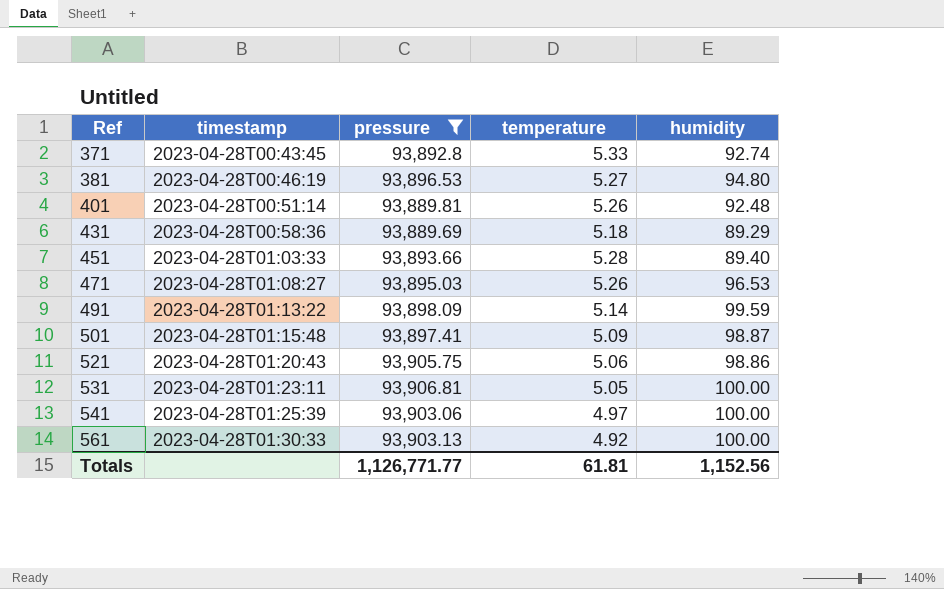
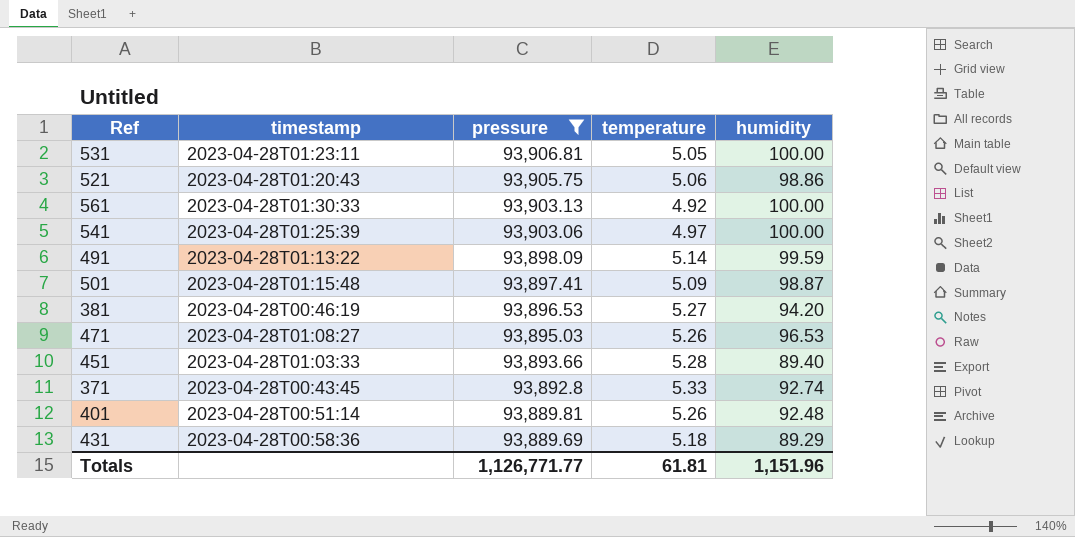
row order: Ref ascending -> pressure descending
381 | humidity: 94.80 -> 94.20
Totals | humidity: 1,152.56 -> 1,151.96

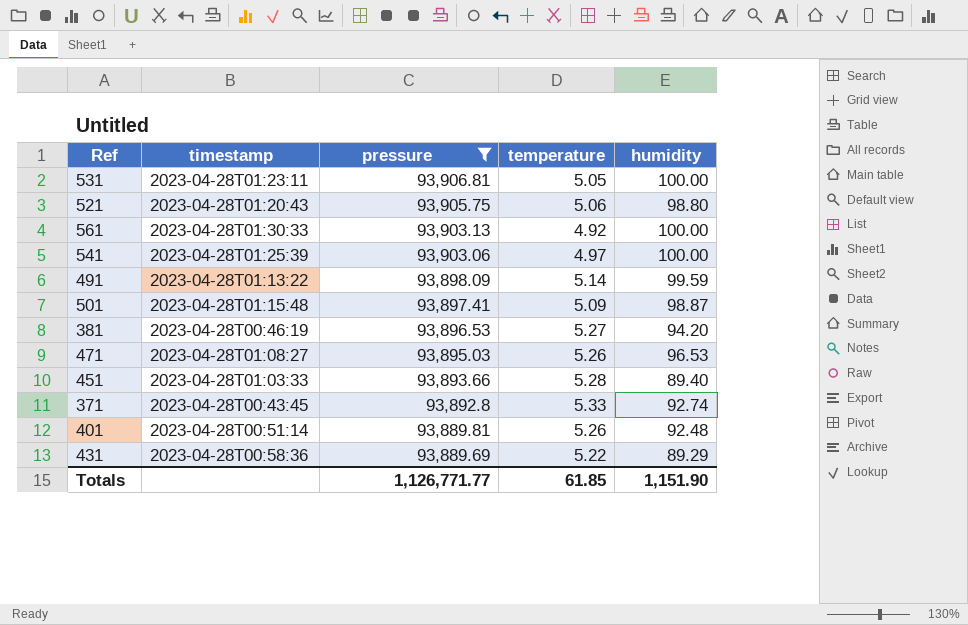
521 | humidity: 98.86 -> 98.80
431 | temperature: 5.18 -> 5.22
Totals | temperature: 61.81 -> 61.85
Totals | humidity: 1,151.96 -> 1,151.90

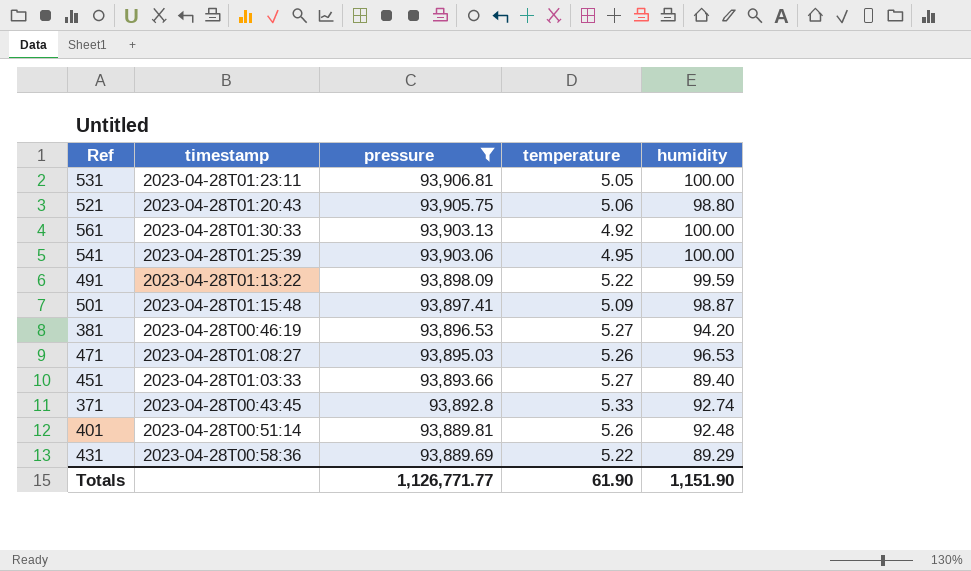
541 | temperature: 4.97 -> 4.95
491 | temperature: 5.14 -> 5.22
451 | temperature: 5.28 -> 5.27
Totals | temperature: 61.85 -> 61.90

